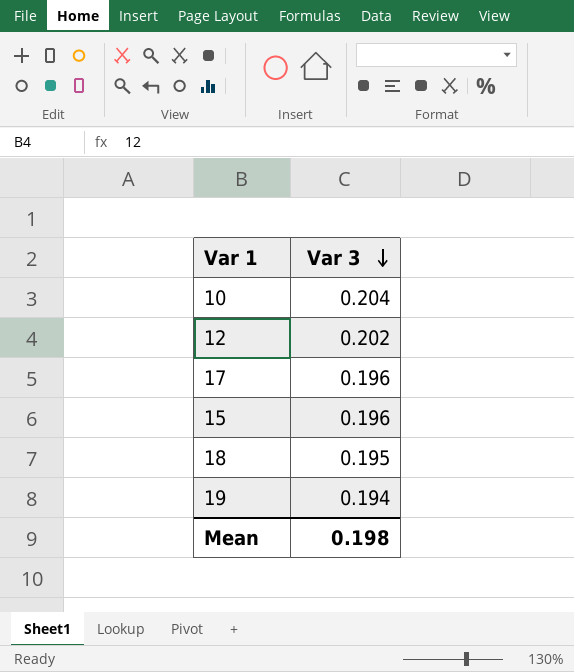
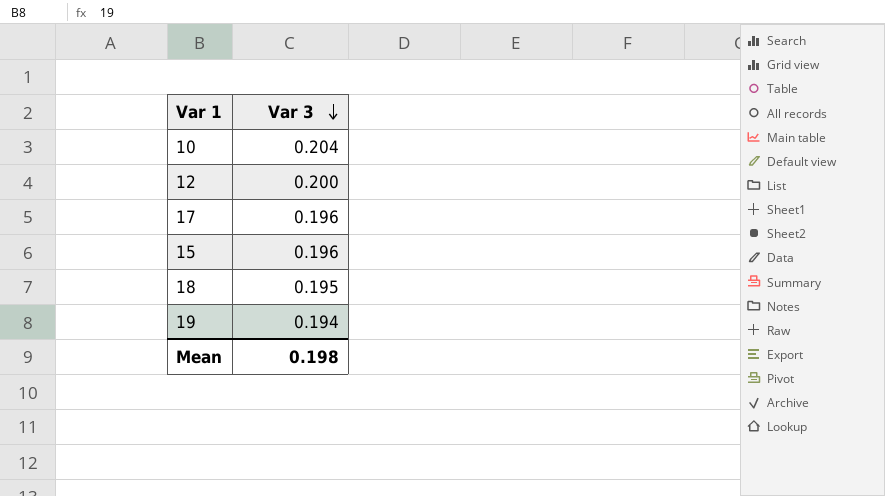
12 | Var 3: 0.202 -> 0.200

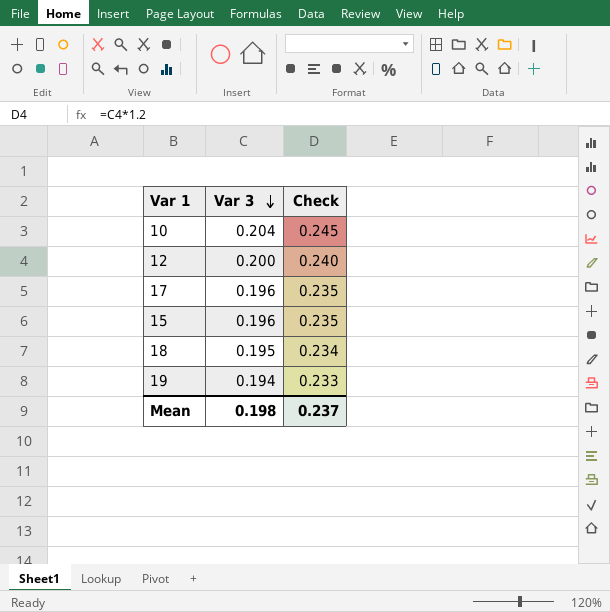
column Check | formula: none -> [Var 3] * 1.2

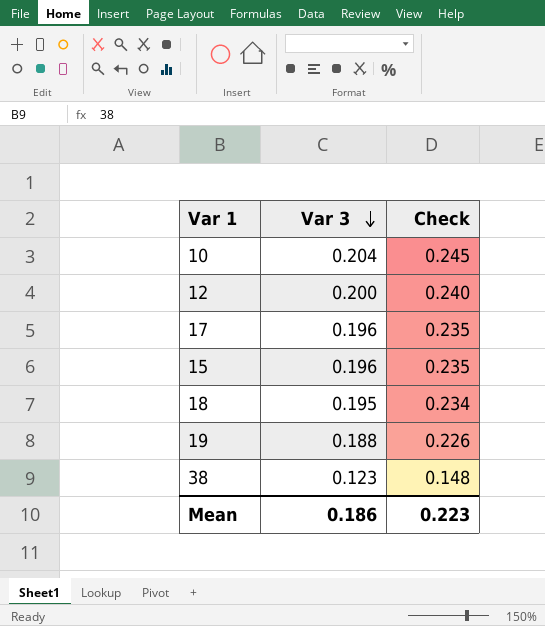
19 | Var 3: 0.194 -> 0.188
19 | Check: 0.233 -> 0.226
row 38: none -> 0.123 | 0.148
Mean | Var 3: 0.198 -> 0.186
Mean | Check: 0.237 -> 0.223

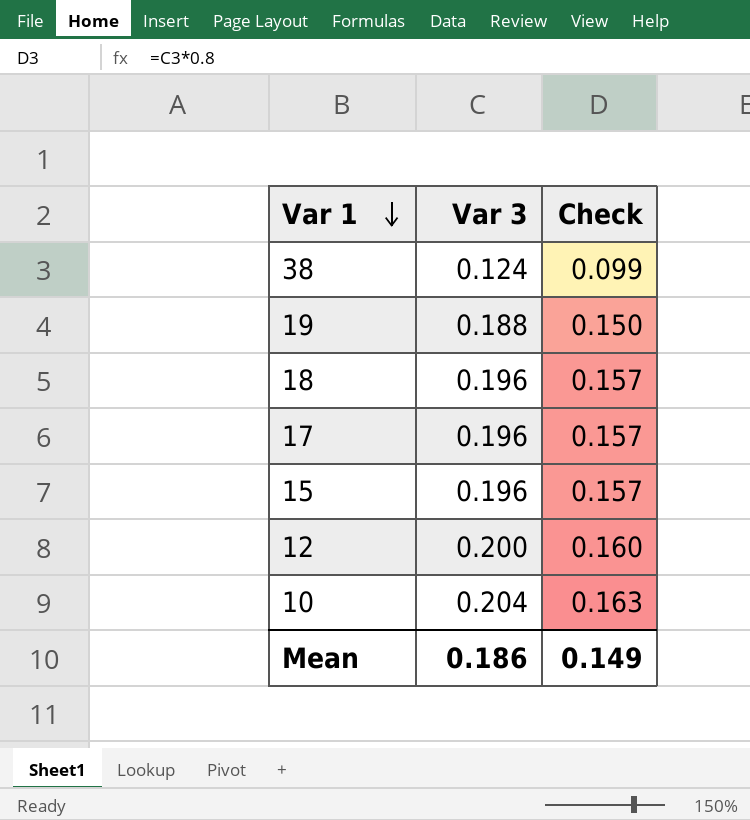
row order: Var 3 descending -> Var 1 descending
column Check | formula: [Var 3] * 1.2 -> [Var 3] * 0.8
38 | Var 3: 0.123 -> 0.124
18 | Var 3: 0.195 -> 0.196
Mean | Check: 0.223 -> 0.149

